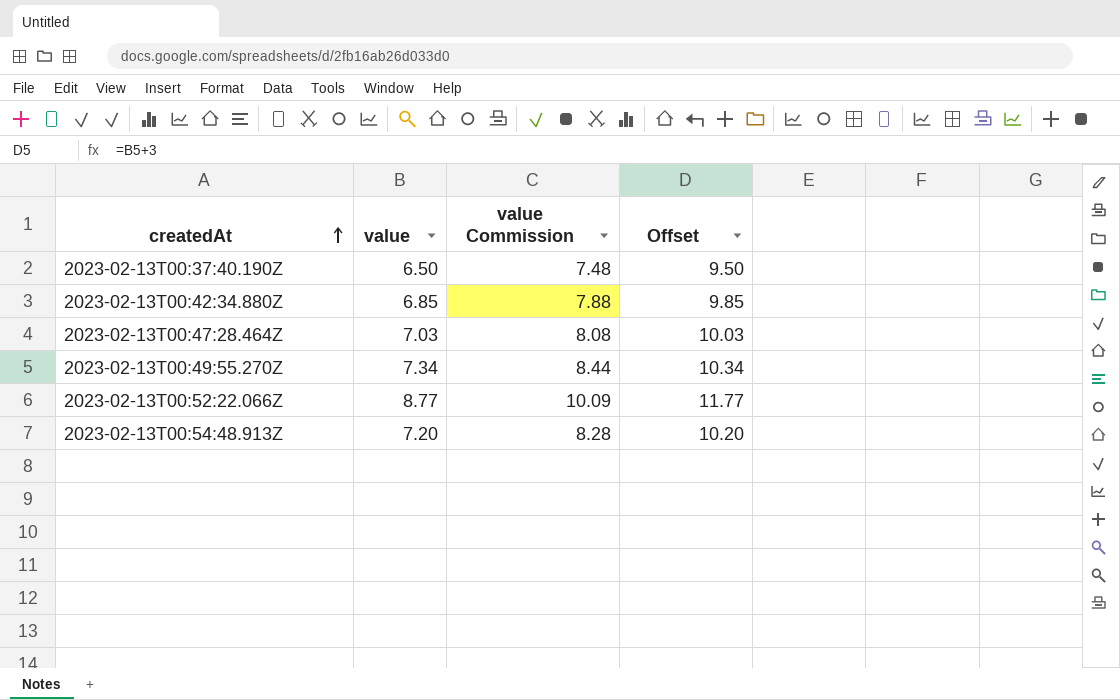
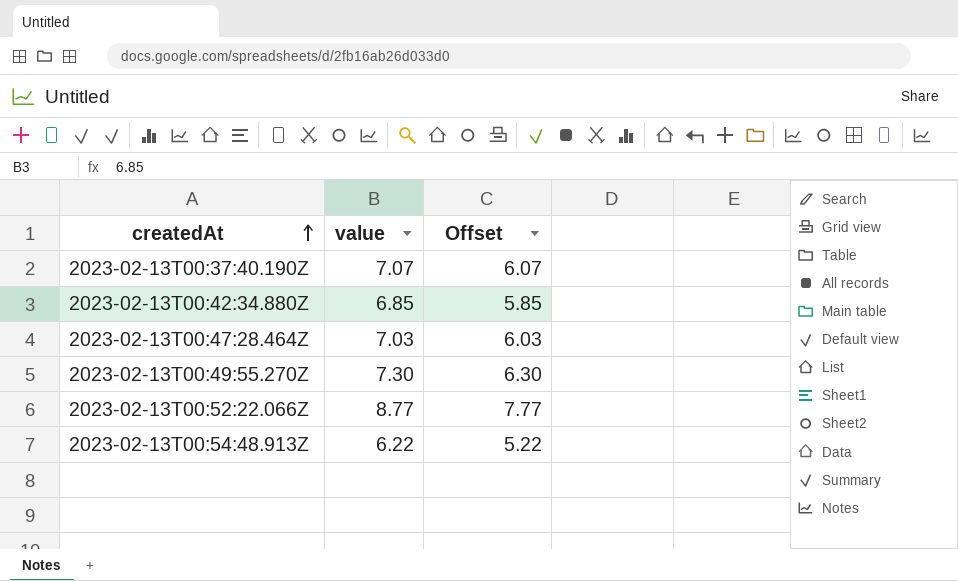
column value Commission | formula: [value] * 1.15 -> none
column Offset | formula: [value] + 3 -> [value] - 1
2023-02-13T00:37:40.190Z | value: 6.50 -> 7.07
2023-02-13T00:49:55.270Z | value: 7.34 -> 7.30
2023-02-13T00:54:48.913Z | value: 7.20 -> 6.22

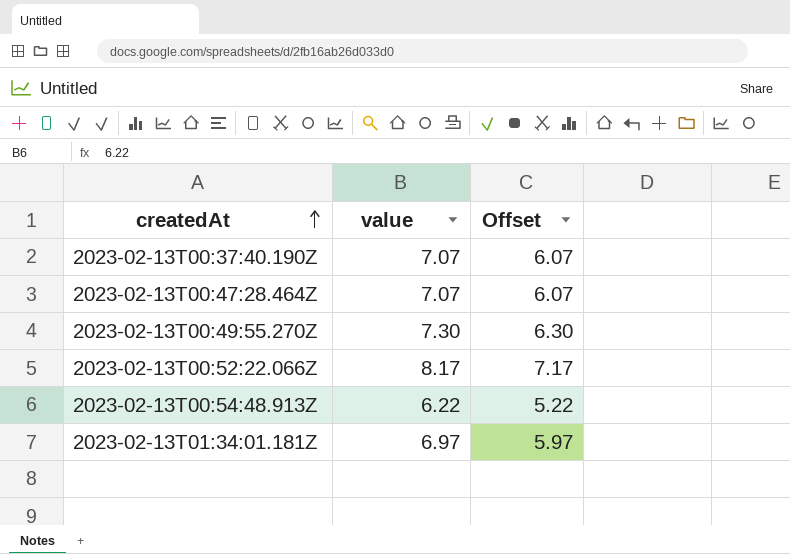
row 2023-02-13T00:42:34.880Z: 6.85 | 5.85 -> none
2023-02-13T00:47:28.464Z | value: 7.03 -> 7.07
2023-02-13T00:47:28.464Z | Offset: 6.03 -> 6.07
2023-02-13T00:52:22.066Z | value: 8.77 -> 8.17
2023-02-13T00:52:22.066Z | Offset: 7.77 -> 7.17
row 2023-02-13T01:34:01.181Z: none -> 6.97 | 5.97

